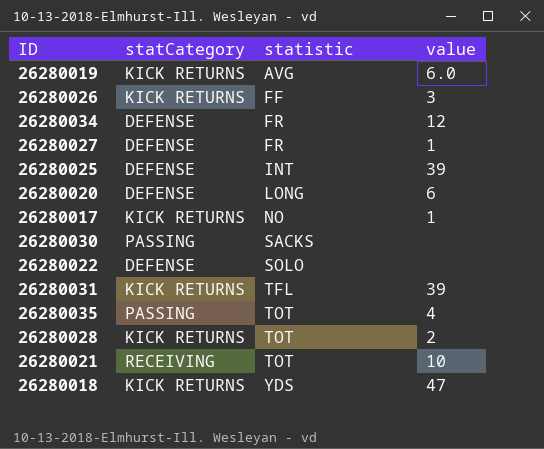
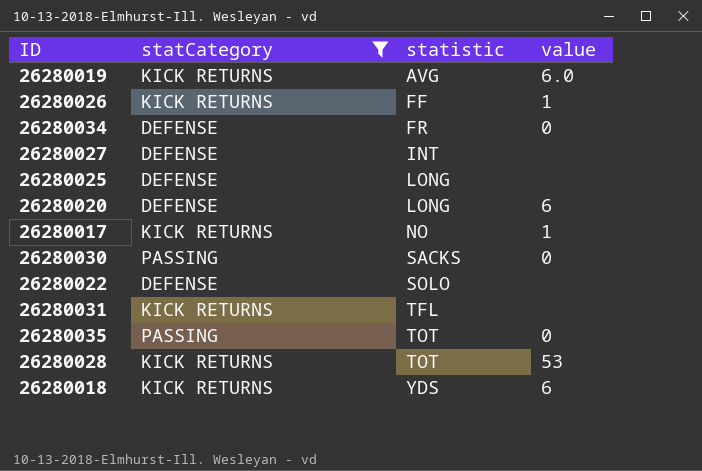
filter: none -> statCategory != RECEIVING
26280026 | value: 3 -> 1
26280034 | value: 12 -> 0
26280027 | statistic: FR -> INT
26280027 | value: 1 -> none
26280025 | statistic: INT -> LONG
26280025 | value: 39 -> none
26280030 | value: none -> 0
26280031 | value: 39 -> none
26280035 | value: 4 -> 0
26280028 | value: 2 -> 53
26280018 | value: 47 -> 6

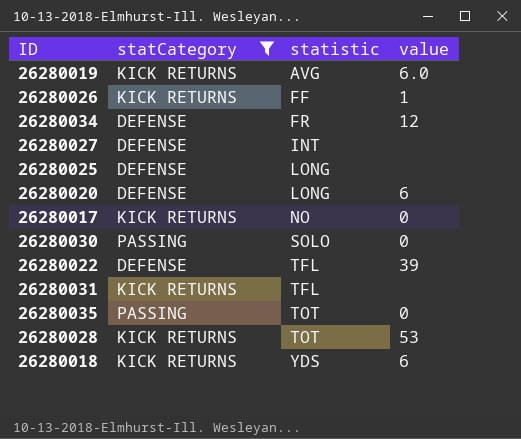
26280034 | value: 0 -> 12
26280017 | value: 1 -> 0
26280030 | statistic: SACKS -> SOLO
26280022 | statistic: SOLO -> TFL
26280022 | value: none -> 39

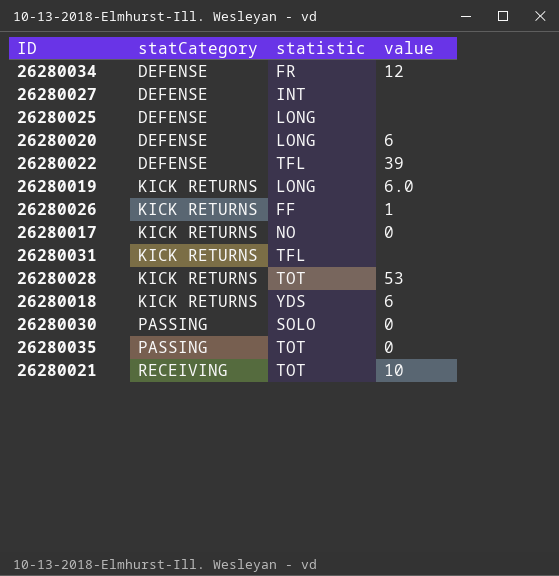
filter: statCategory != RECEIVING -> none
row order: statistic ascending -> statCategory ascending
26280019 | statistic: AVG -> LONG

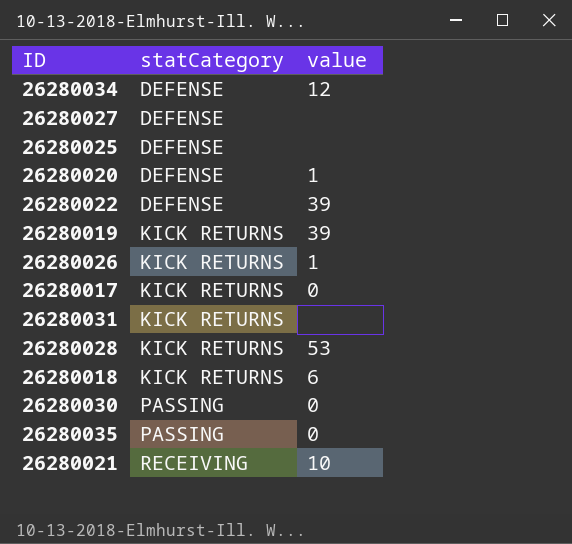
column statistic | position: 3 -> none
26280020 | value: 6 -> 1
26280019 | value: 6.0 -> 39

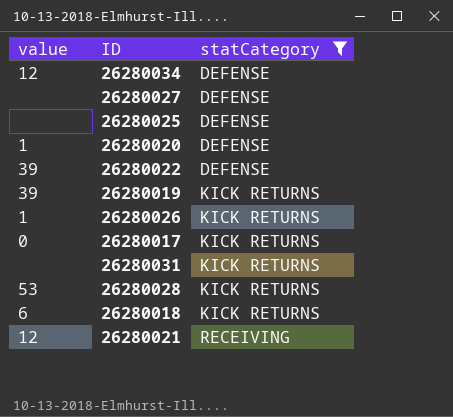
filter: none -> statCategory != PASSING
column value | position: 3 -> 1
26280021 | value: 10 -> 12

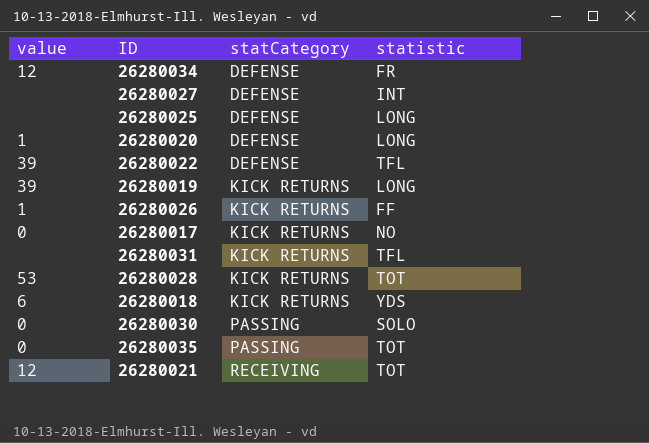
filter: statCategory != PASSING -> none
column statistic | position: none -> 4

